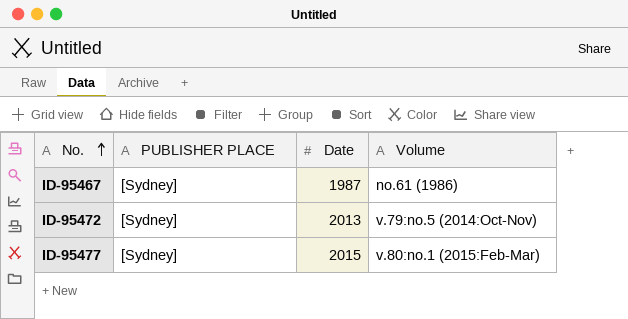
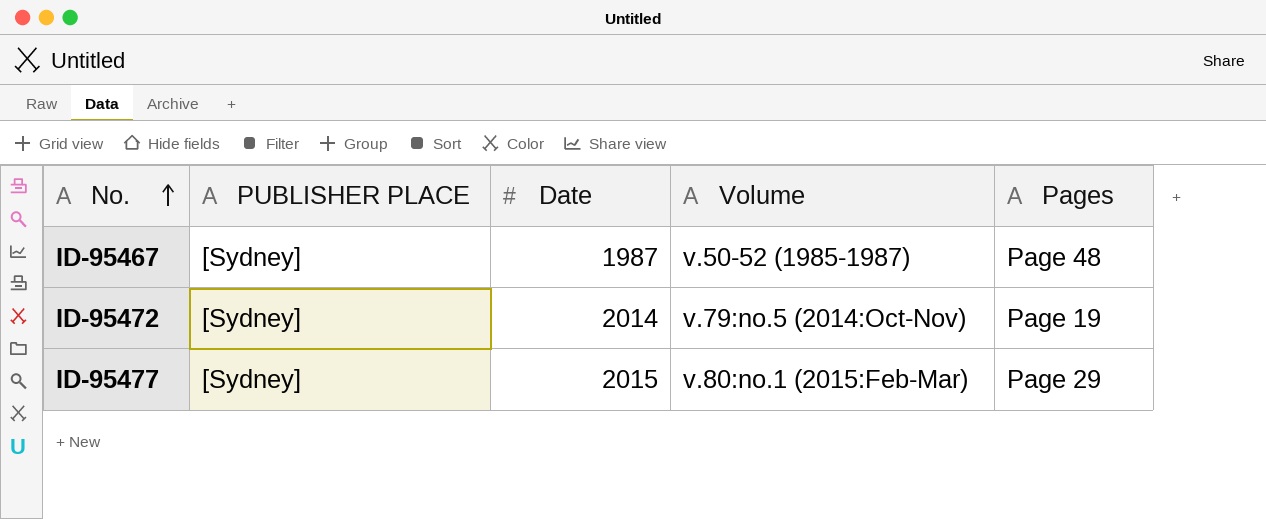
column Pages | position: none -> 5
ID-95467 | Volume: no.61 (1986) -> v.50-52 (1985-1987)
ID-95472 | Date: 2013 -> 2014

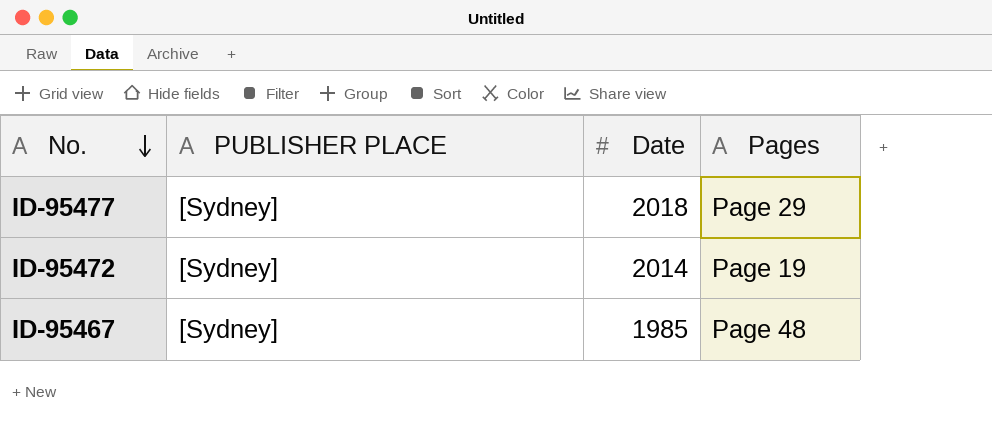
row order: No. ascending -> No. descending
column Volume | position: 4 -> none
ID-95477 | Date: 2015 -> 2018
ID-95467 | Date: 1987 -> 1985

